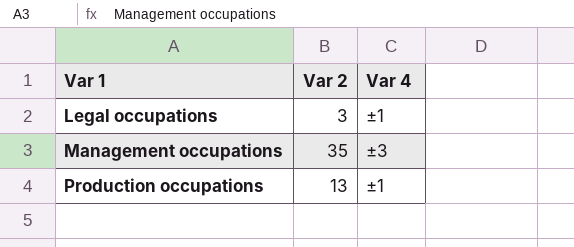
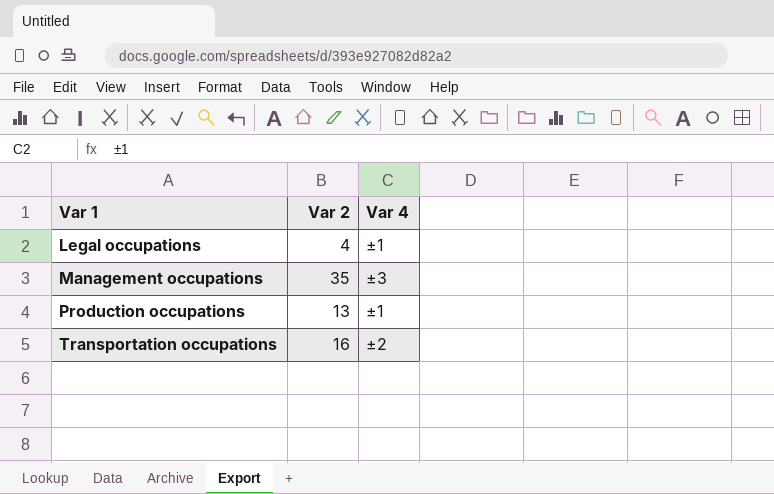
Legal occupations | Var 2: 3 -> 4
row Transportation occupations: none -> 16 | ±2

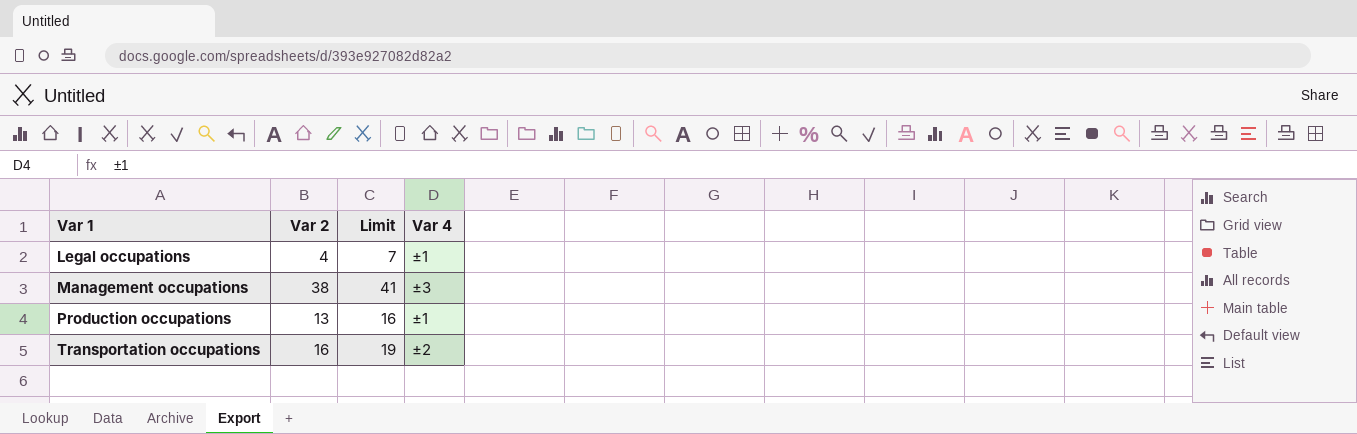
column Limit | formula: none -> [Var 2] + 3
Management occupations | Var 2: 35 -> 38

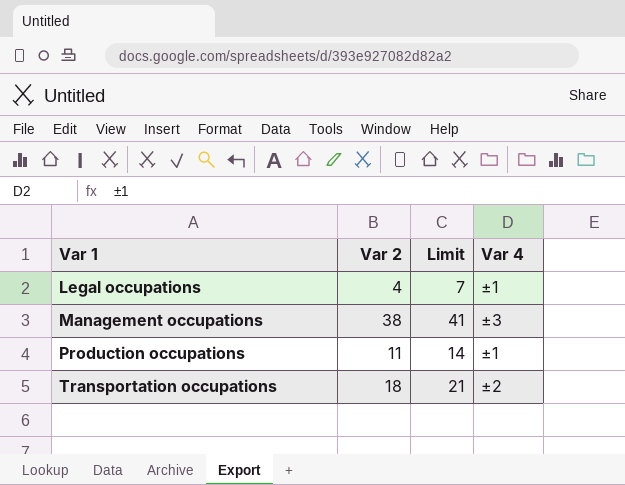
Production occupations | Var 2: 13 -> 11
Production occupations | Limit: 16 -> 14
Transportation occupations | Var 2: 16 -> 18
Transportation occupations | Limit: 19 -> 21

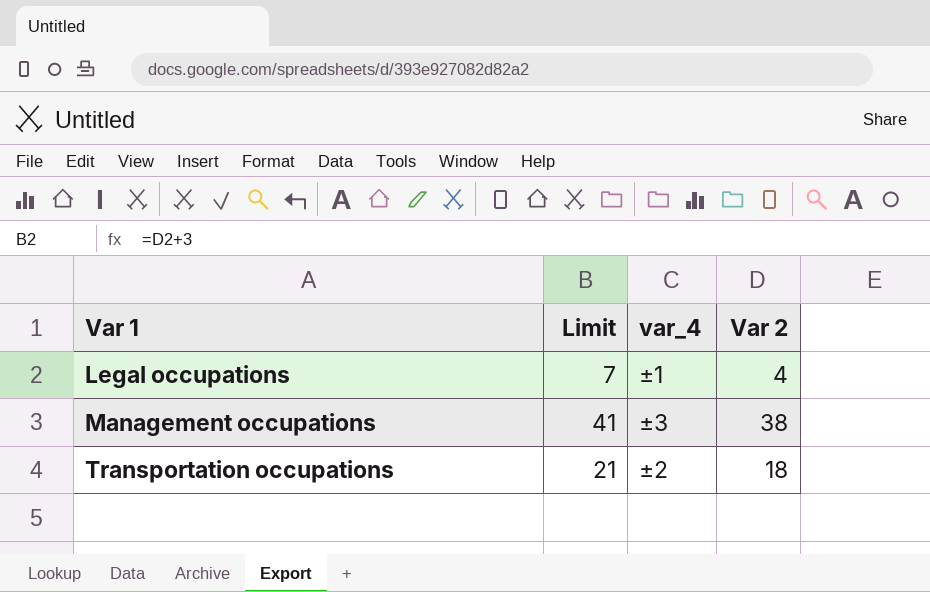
column name: Var 4 -> var_4
column Var 2 | position: 2 -> 4
row Production occupations: 11 | 14 | ±1 -> none

